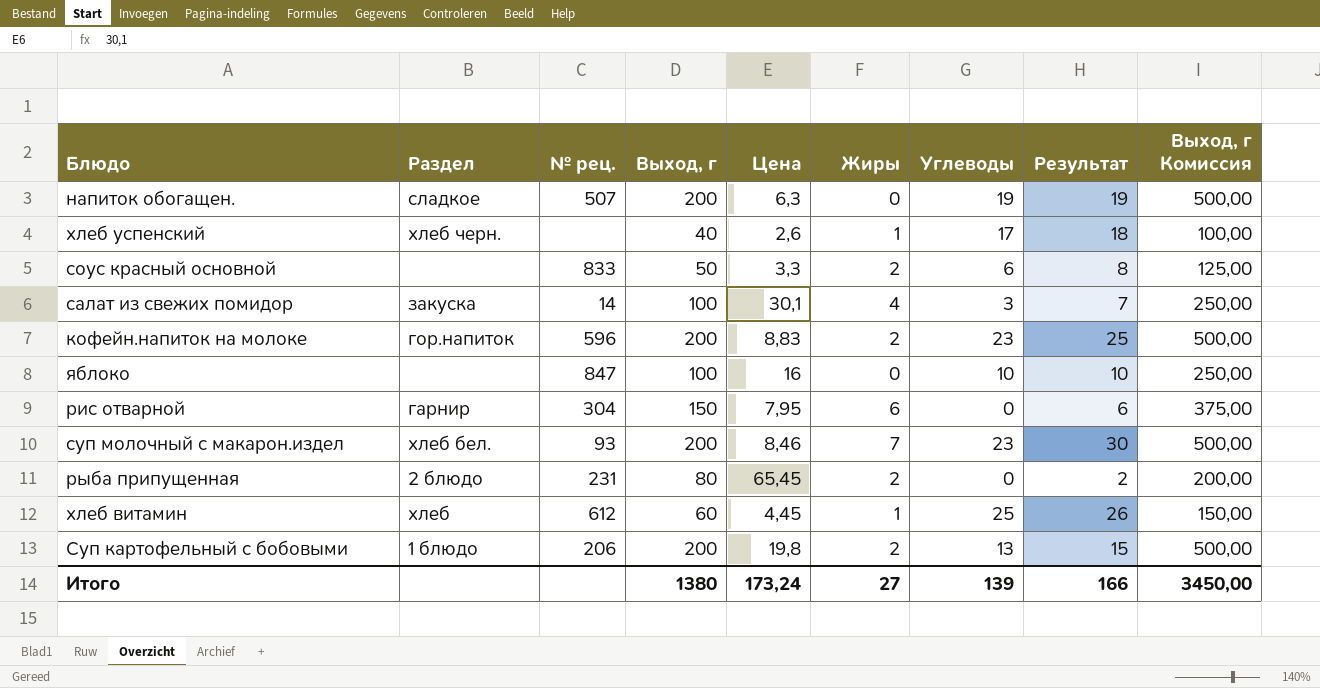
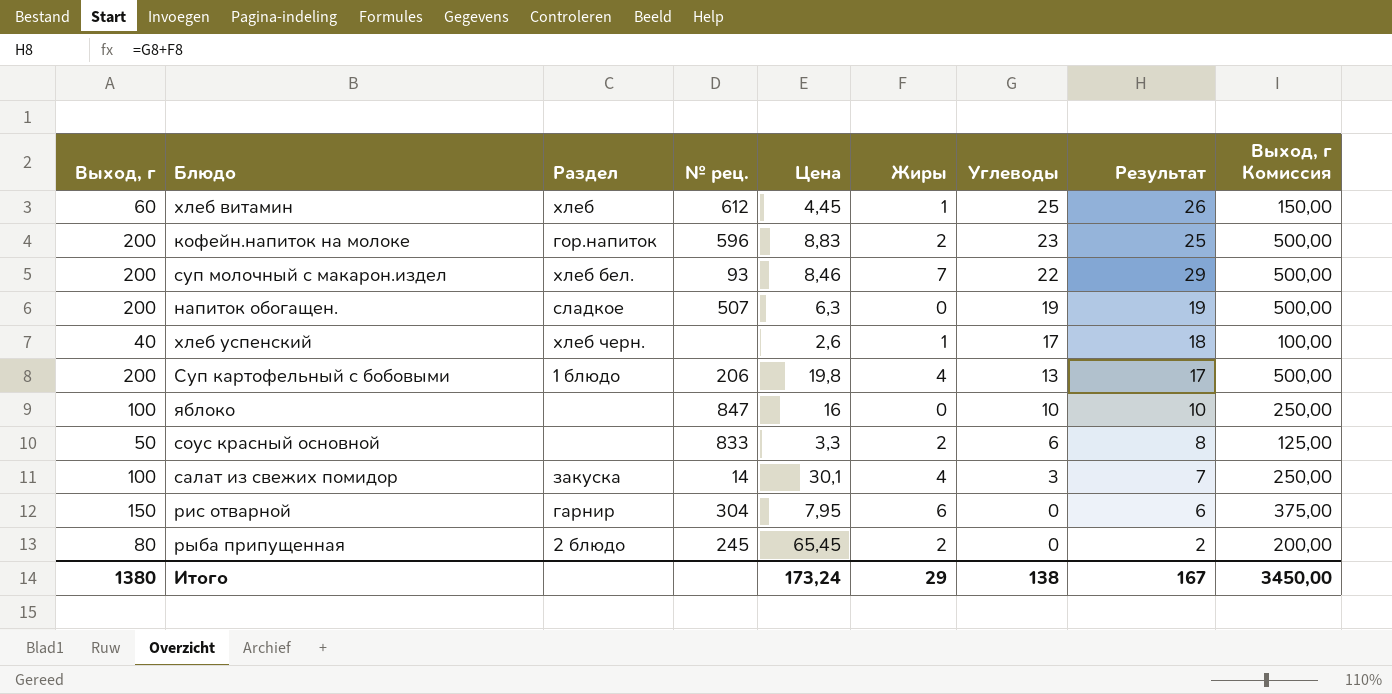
row order: none -> Углеводы descending
column Выход, г | position: 4 -> 1
суп молочный с макарон.издел | Углеводы: 23 -> 22
суп молочный с макарон.издел | Результат: 30 -> 29
Суп картофельный с бобовыми | Жиры: 2 -> 4
Суп картофельный с бобовыми | Результат: 15 -> 17
рыба припущенная | № рец.: 231 -> 245
Итого | Жиры: 27 -> 29
Итого | Углеводы: 139 -> 138
Итого | Результат: 166 -> 167

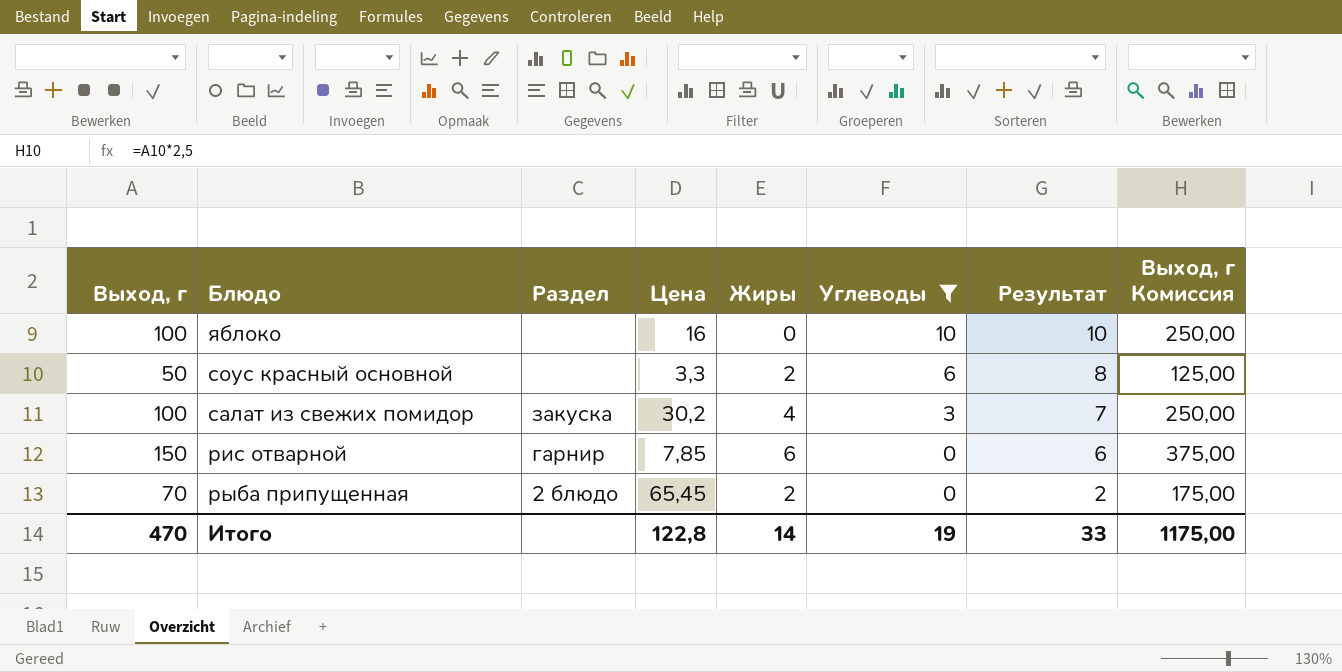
filter: none -> Углеводы <= 10
column № рец. | position: 4 -> none
салат из свежих помидор | Цена: 30,1 -> 30,2
рис отварной | Цена: 7,95 -> 7,85
рыба припущенная | Выход, г: 80 -> 70
рыба припущенная | Выход, г Комиссия: 200,00 -> 175,00
Итого | Выход, г: 1380 -> 470
Итого | Цена: 173,24 -> 122,8
Итого | Жиры: 29 -> 14
Итого | Углеводы: 138 -> 19
Итого | Результат: 167 -> 33
Итого | Выход, г Комиссия: 3450,00 -> 1175,00

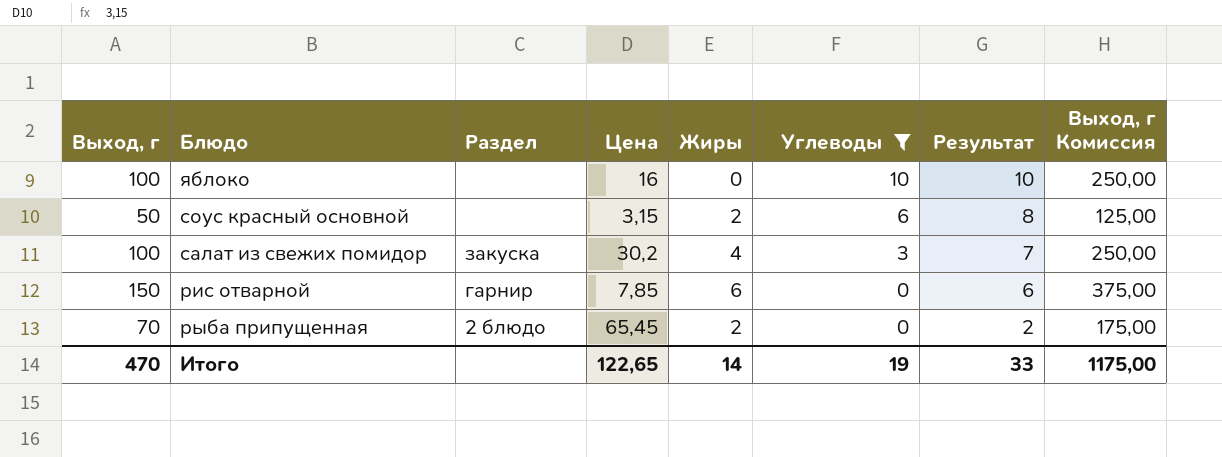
соус красный основной | Цена: 3,3 -> 3,15
Итого | Цена: 122,8 -> 122,65

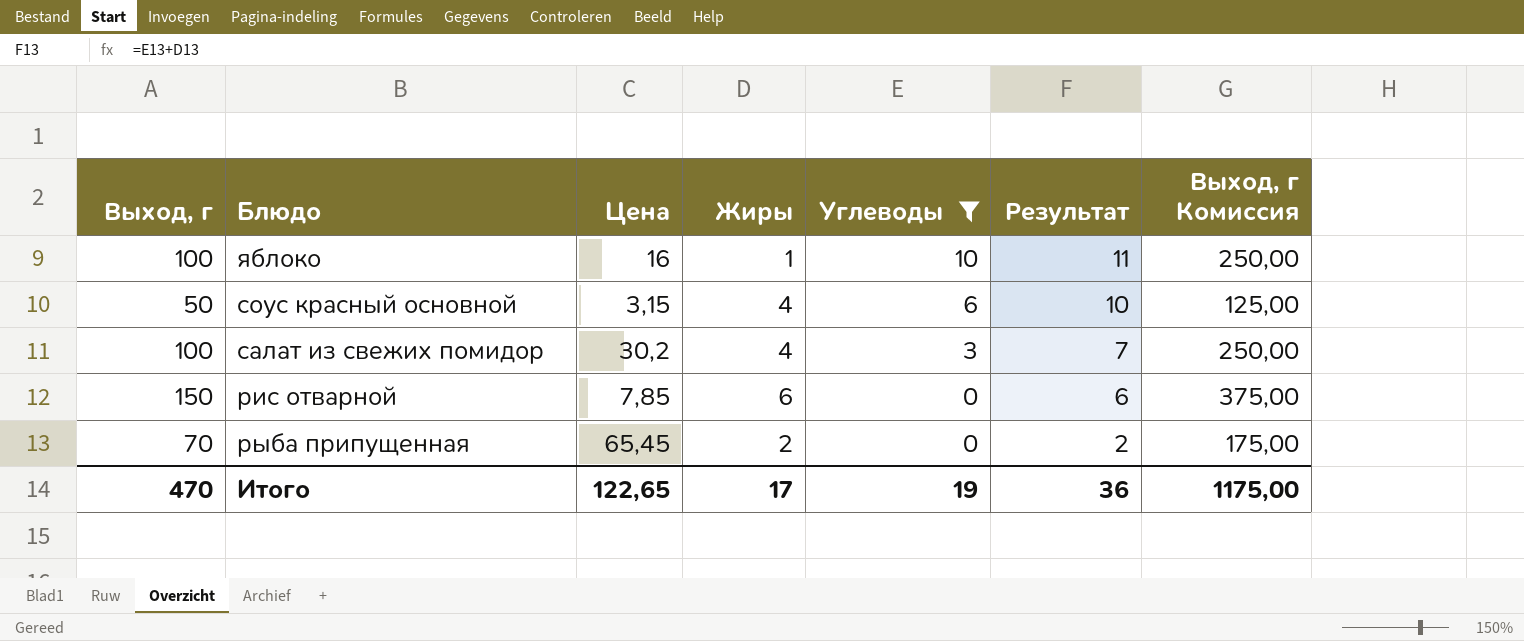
column Раздел | position: 3 -> none
яблоко | Жиры: 0 -> 1
яблоко | Результат: 10 -> 11
соус красный основной | Жиры: 2 -> 4
соус красный основной | Результат: 8 -> 10
Итого | Жиры: 14 -> 17
Итого | Результат: 33 -> 36

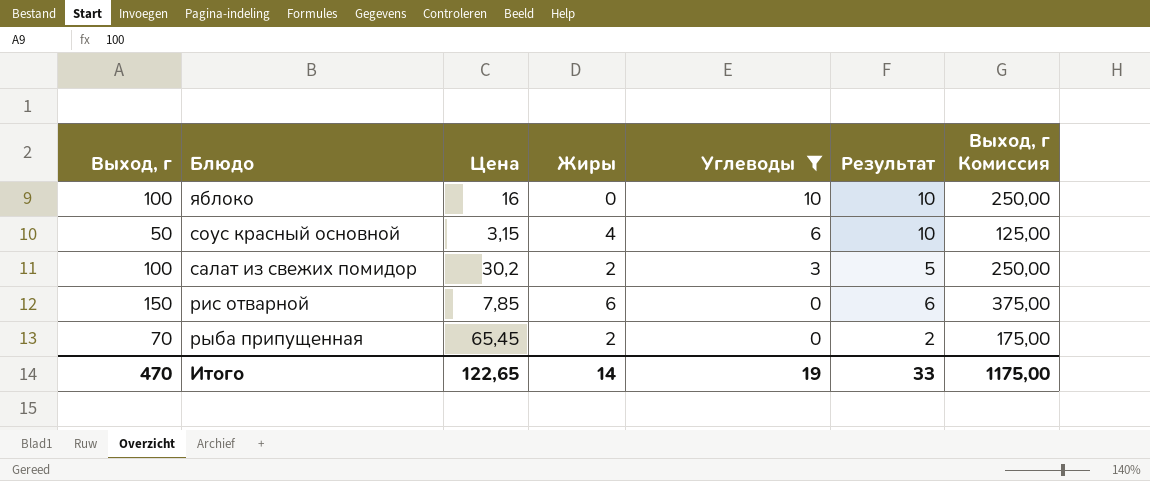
яблоко | Жиры: 1 -> 0
яблоко | Результат: 11 -> 10
салат из свежих помидор | Жиры: 4 -> 2
салат из свежих помидор | Результат: 7 -> 5
Итого | Жиры: 17 -> 14
Итого | Результат: 36 -> 33

